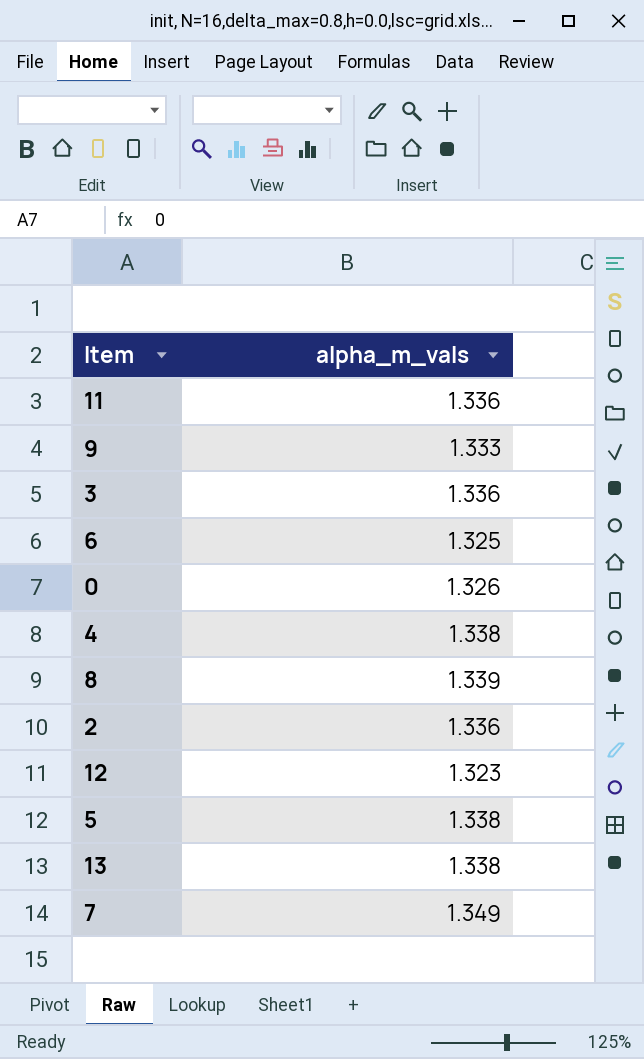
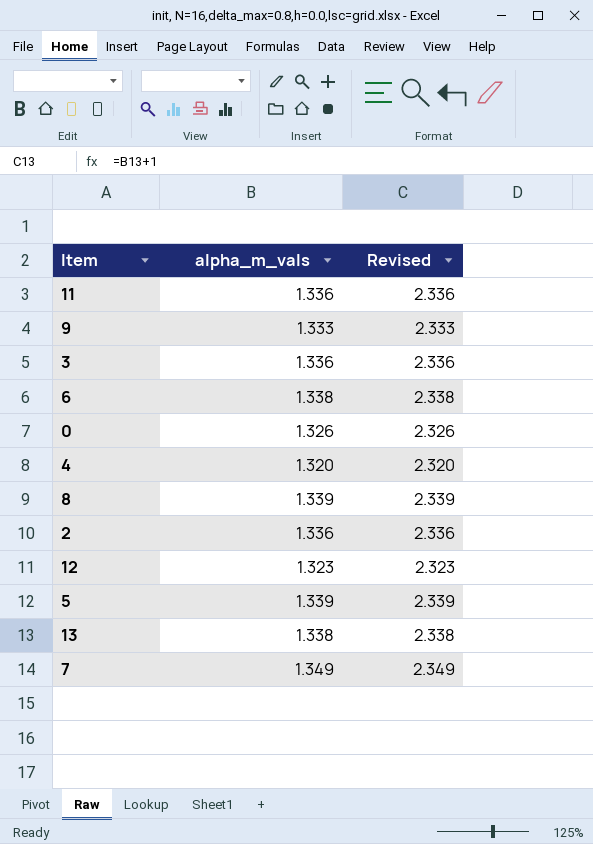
column Revised | formula: none -> [alpha_m_vals] + 1
6 | alpha_m_vals: 1.325 -> 1.338
4 | alpha_m_vals: 1.338 -> 1.320
5 | alpha_m_vals: 1.338 -> 1.339

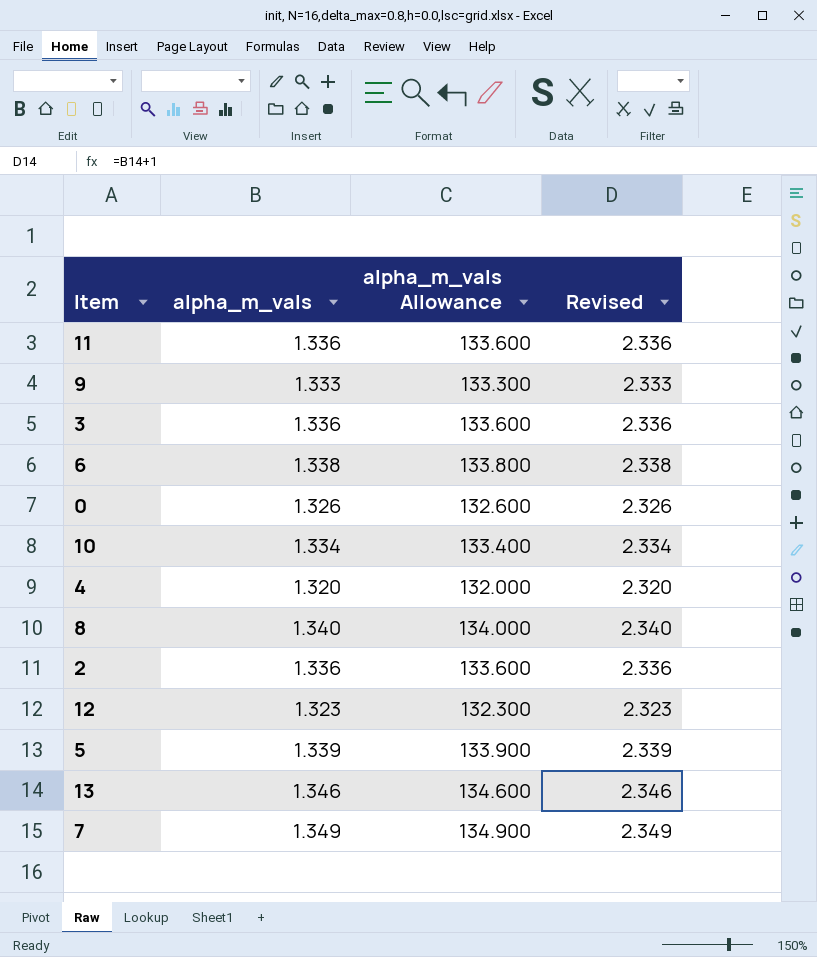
column alpha_m_vals Allowance | formula: none -> [alpha_m_vals] * 100
row 10: none -> 1.334 | 133.400 | 2.334
8 | alpha_m_vals: 1.339 -> 1.340
8 | Revised: 2.339 -> 2.340
13 | alpha_m_vals: 1.338 -> 1.346
13 | Revised: 2.338 -> 2.346

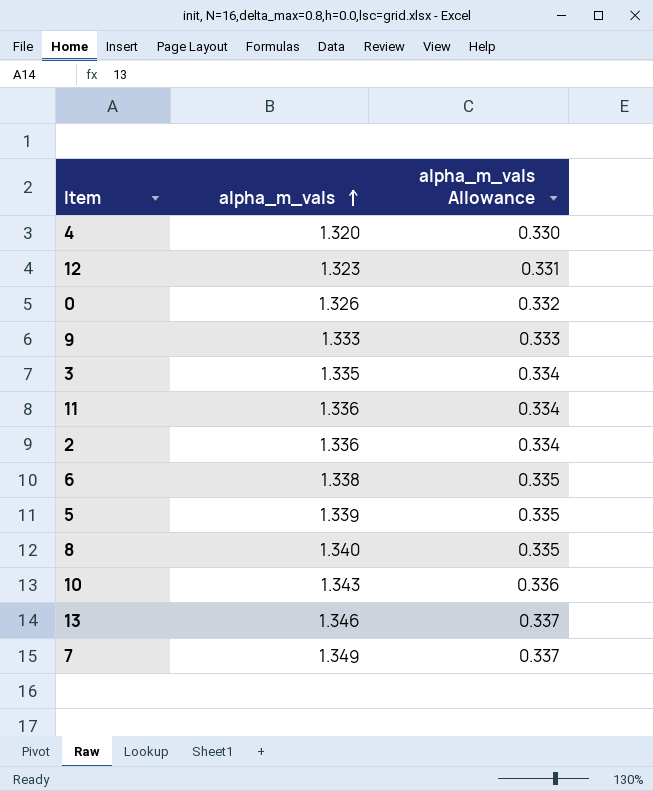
row order: none -> alpha_m_vals ascending
column Revised | formula: [alpha_m_vals] + 1 -> none
column alpha_m_vals Allowance | formula: [alpha_m_vals] * 100 -> [alpha_m_vals] * 0.25
3 | alpha_m_vals: 1.336 -> 1.335
10 | alpha_m_vals: 1.334 -> 1.343

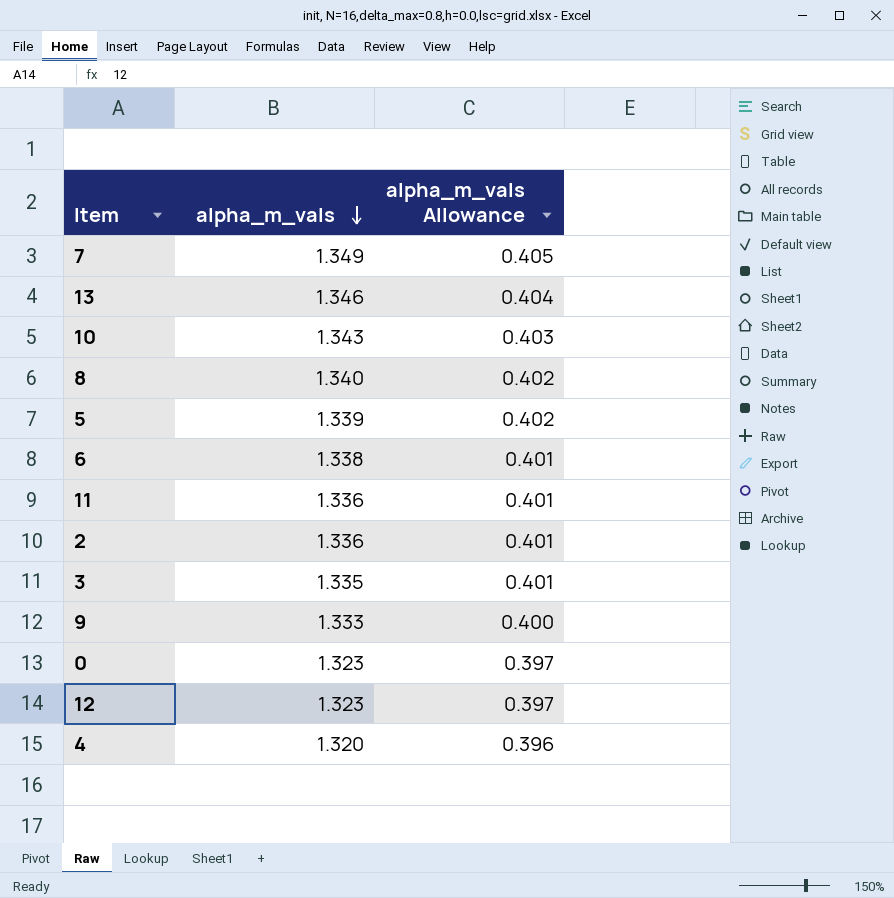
row order: alpha_m_vals ascending -> alpha_m_vals descending
column alpha_m_vals Allowance | formula: [alpha_m_vals] * 0.25 -> [alpha_m_vals] * 0.3
0 | alpha_m_vals: 1.326 -> 1.323

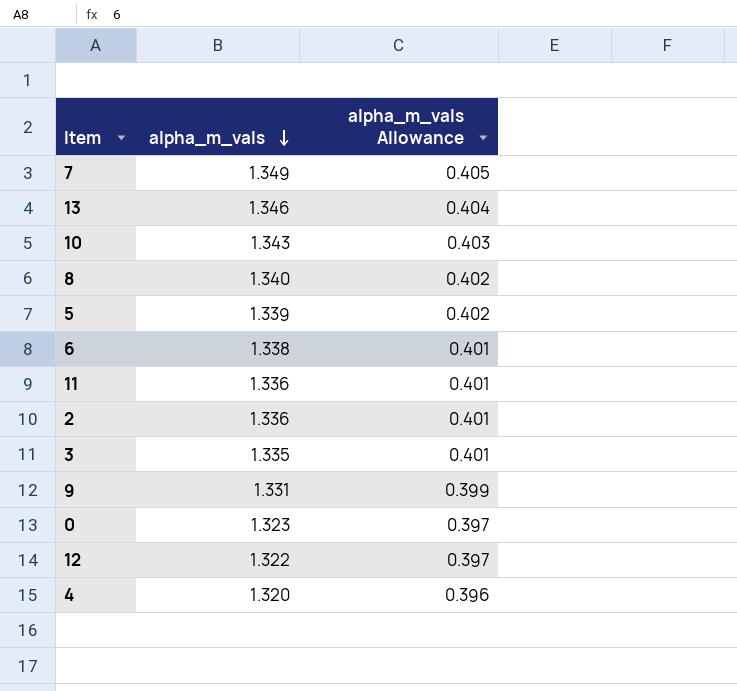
9 | alpha_m_vals: 1.333 -> 1.331
9 | alpha_m_vals Allowance: 0.400 -> 0.399
12 | alpha_m_vals: 1.323 -> 1.322

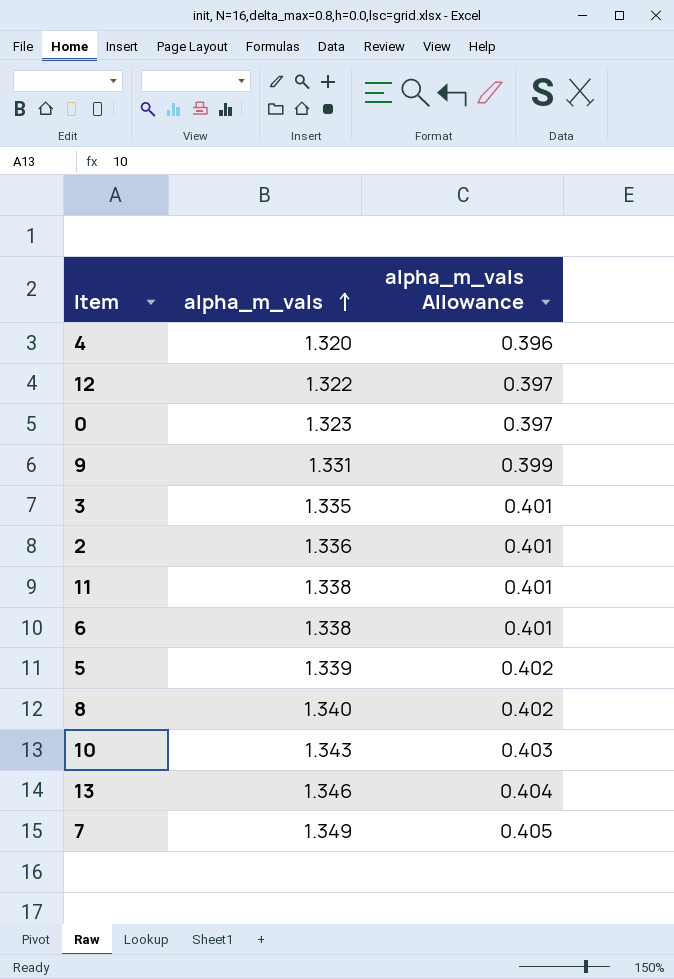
row order: alpha_m_vals descending -> alpha_m_vals ascending
11 | alpha_m_vals: 1.336 -> 1.338

